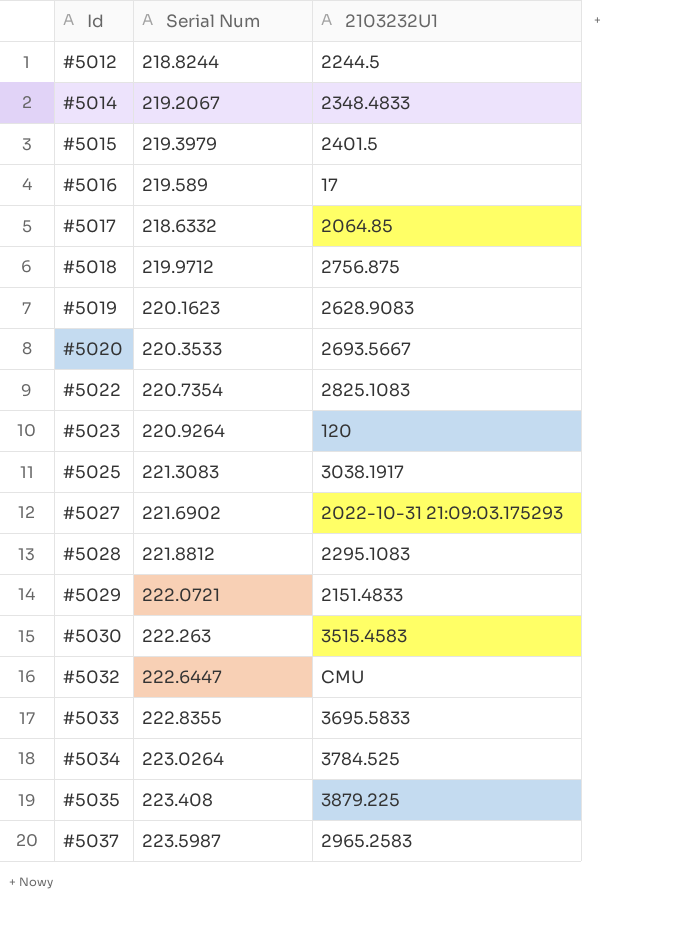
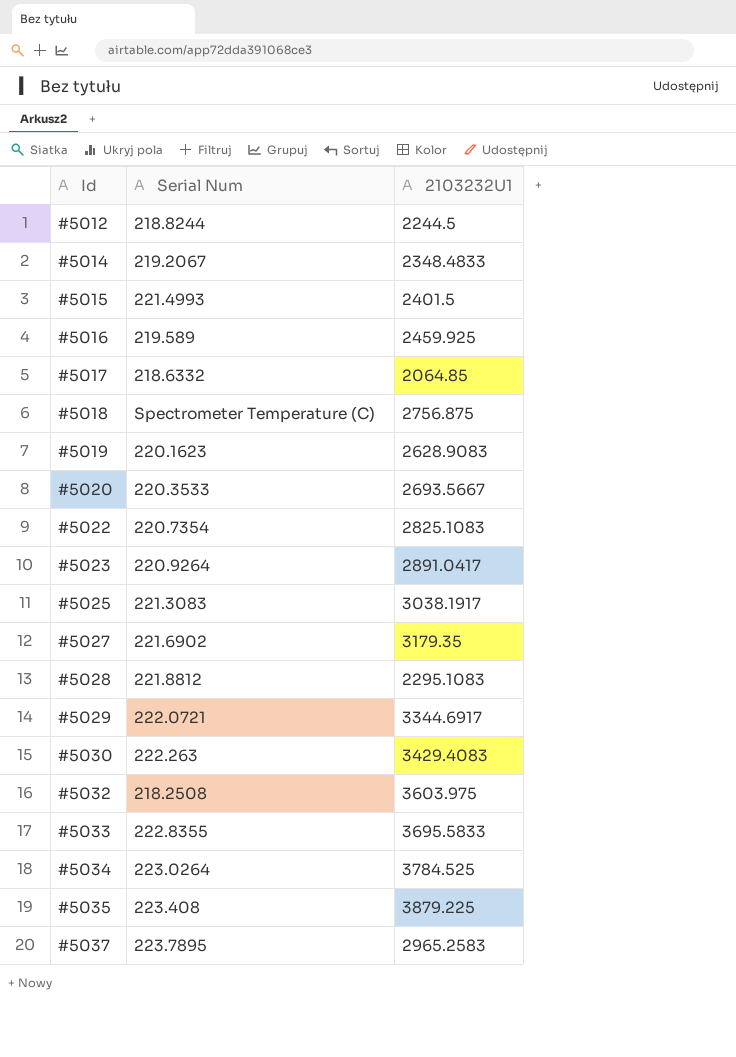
#5015 | Serial Num: 219.3979 -> 221.4993
#5016 | 2103232U1: 17 -> 2459.925
#5018 | Serial Num: 219.9712 -> Spectrometer Temperature (C)
#5023 | 2103232U1: 120 -> 2891.0417
#5027 | 2103232U1: 2022-10-31 21:09:03.175293 -> 3179.35
#5029 | 2103232U1: 2151.4833 -> 3344.6917
#5030 | 2103232U1: 3515.4583 -> 3429.4083
#5032 | Serial Num: 222.6447 -> 218.2508
#5032 | 2103232U1: CMU -> 3603.975
#5037 | Serial Num: 223.5987 -> 223.7895

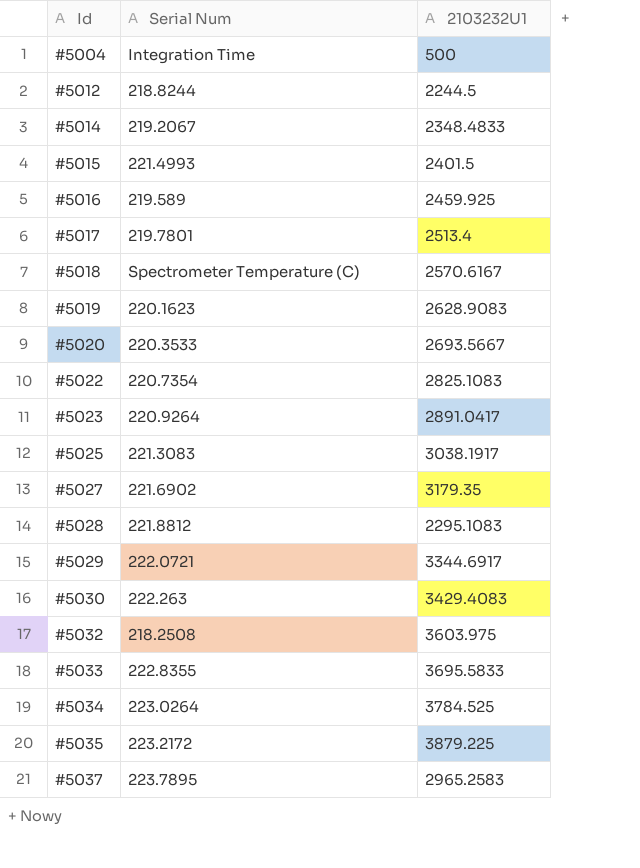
row #5004: none -> Integration Time | 500
#5017 | Serial Num: 218.6332 -> 219.7801
#5017 | 2103232U1: 2064.85 -> 2513.4
#5018 | 2103232U1: 2756.875 -> 2570.6167
#5035 | Serial Num: 223.408 -> 223.2172

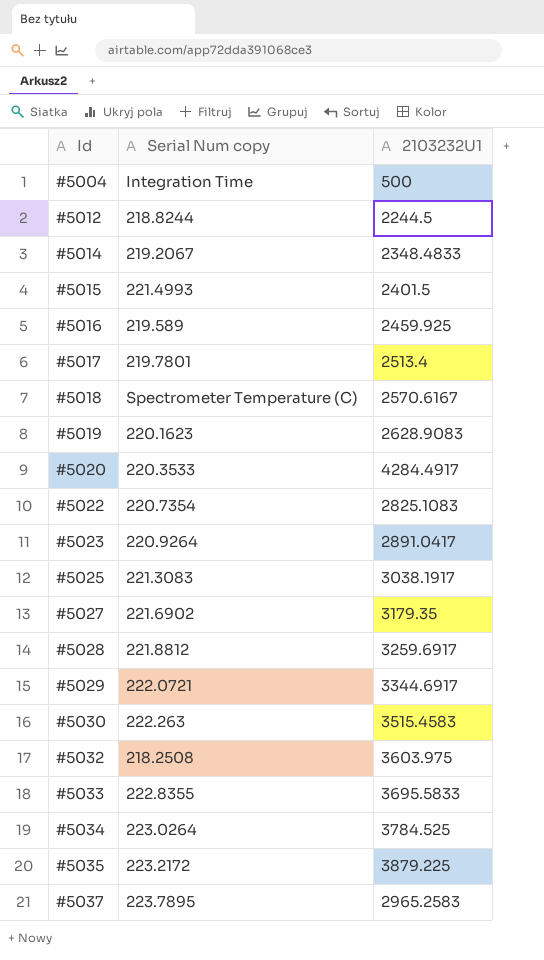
column name: Serial Num -> Serial Num copy
#5020 | 2103232U1: 2693.5667 -> 4284.4917
#5028 | 2103232U1: 2295.1083 -> 3259.6917
#5030 | 2103232U1: 3429.4083 -> 3515.4583

